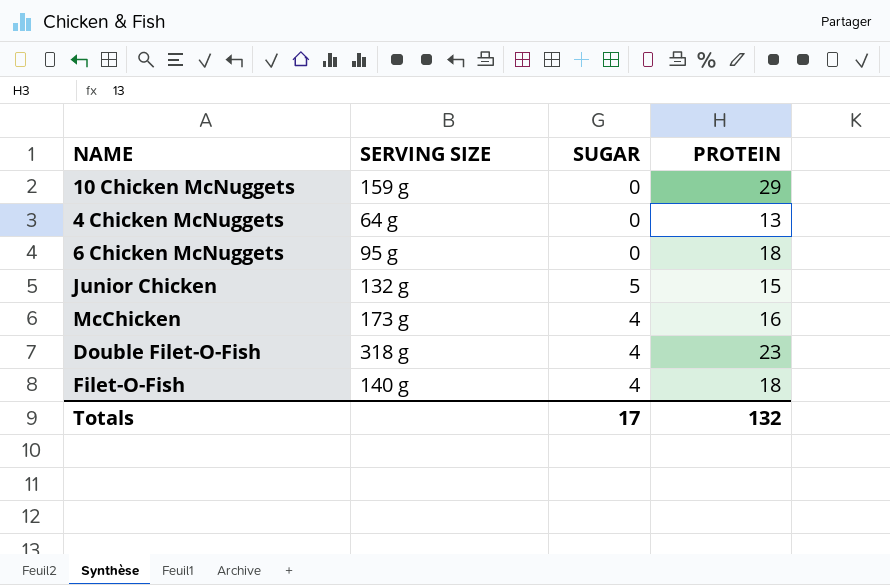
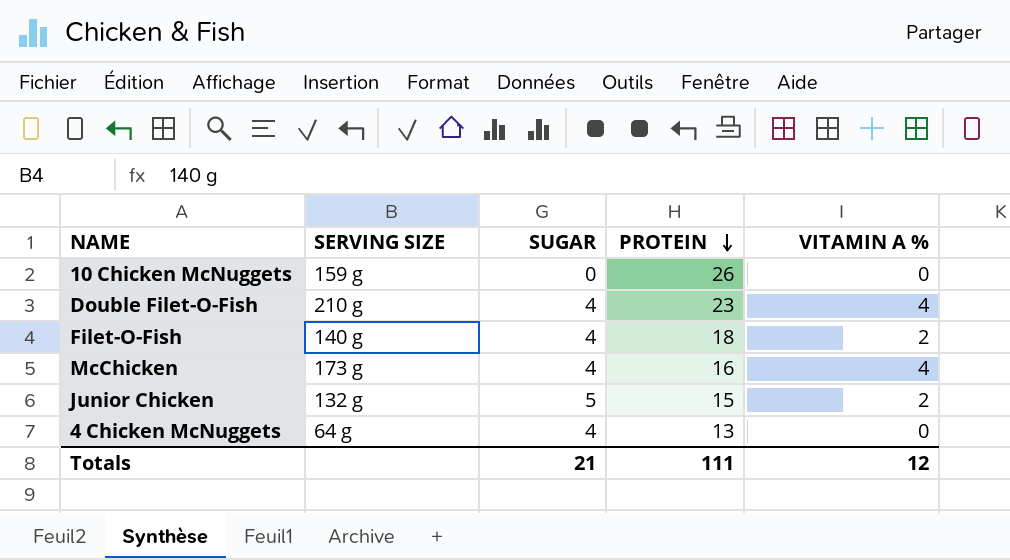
row order: none -> PROTEIN descending
column VITAMIN A % | position: none -> 5
row 6 Chicken McNuggets: 95 g | 0 | 18 -> none
10 Chicken McNuggets | PROTEIN: 29 -> 26
Double Filet-O-Fish | SERVING SIZE: 318 g -> 210 g
4 Chicken McNuggets | SUGAR: 0 -> 4
Totals | SUGAR: 17 -> 21
Totals | PROTEIN: 132 -> 111

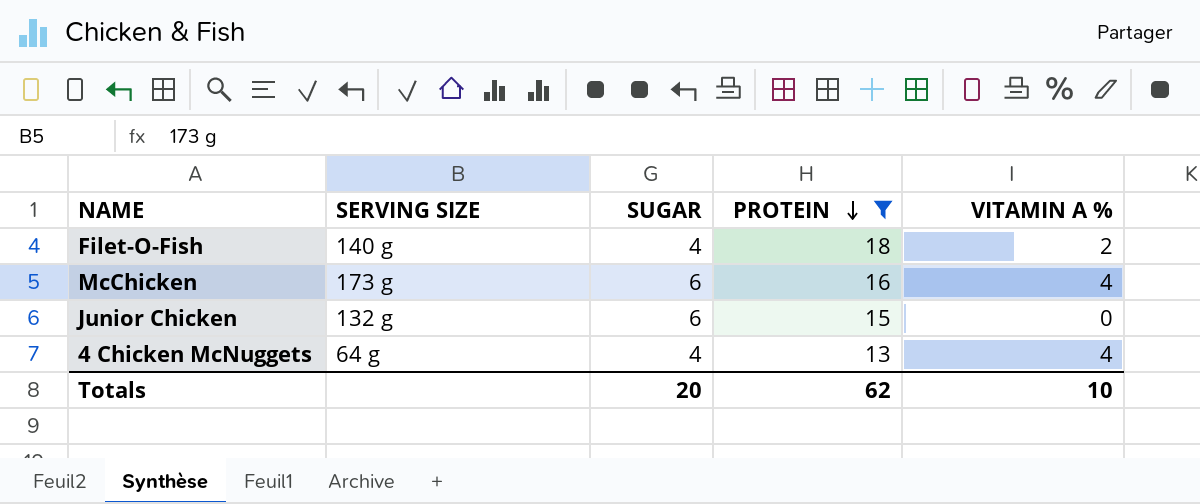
filter: none -> PROTEIN <= 18
McChicken | SUGAR: 4 -> 6
Junior Chicken | SUGAR: 5 -> 6
Junior Chicken | VITAMIN A %: 2 -> 0
4 Chicken McNuggets | VITAMIN A %: 0 -> 4
Totals | SUGAR: 21 -> 20
Totals | PROTEIN: 111 -> 62
Totals | VITAMIN A %: 12 -> 10

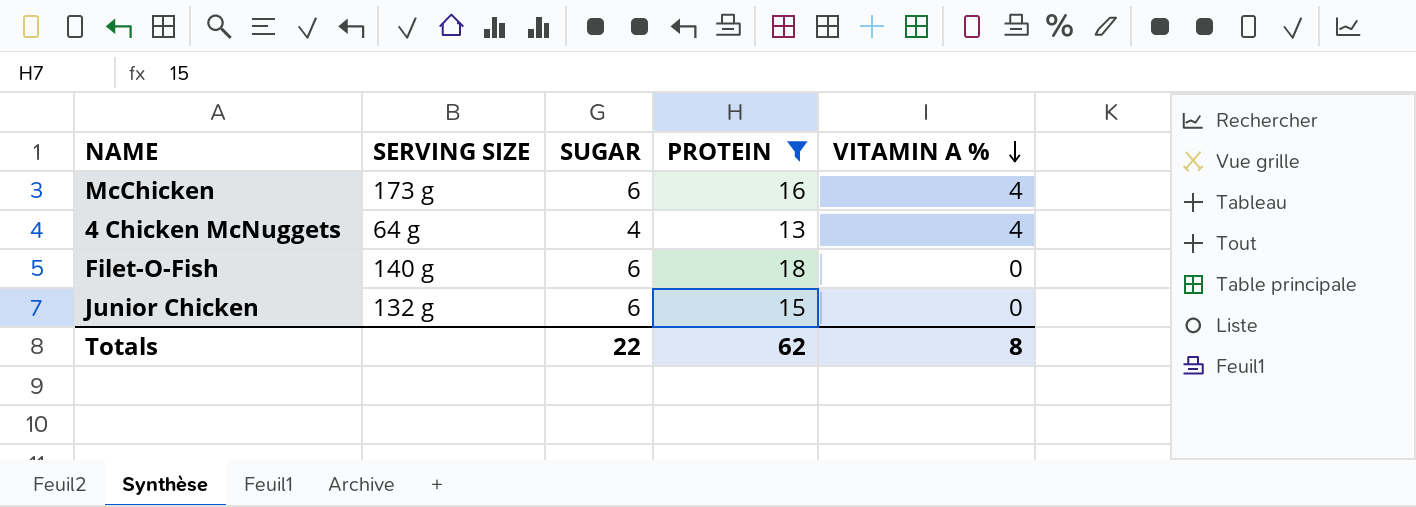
row order: PROTEIN descending -> VITAMIN A % descending
Filet-O-Fish | SUGAR: 4 -> 6
Filet-O-Fish | VITAMIN A %: 2 -> 0
Totals | SUGAR: 20 -> 22
Totals | VITAMIN A %: 10 -> 8

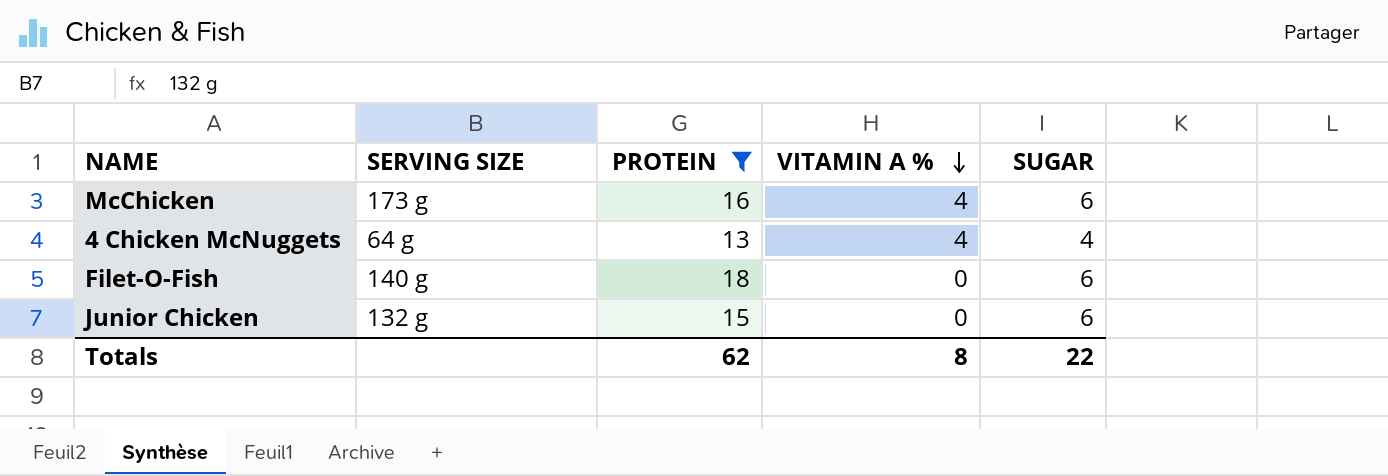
column SUGAR | position: 3 -> 5

